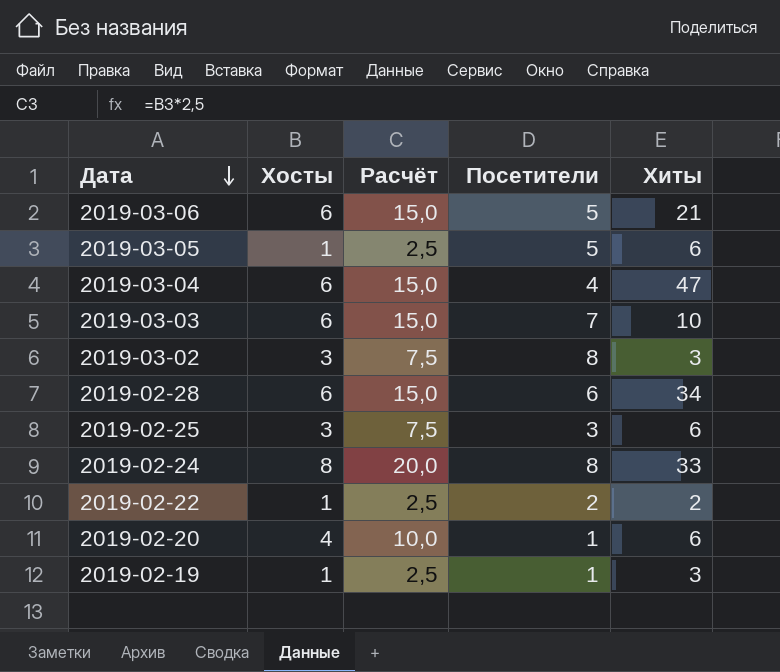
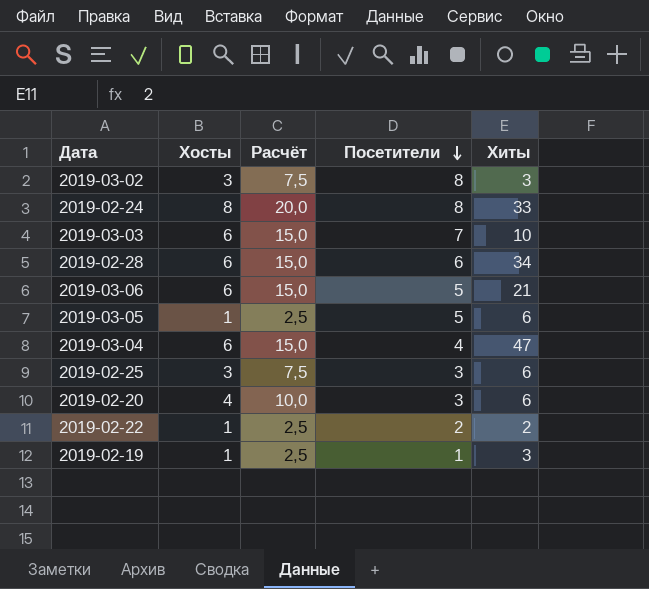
row order: Дата descending -> Посетители descending
2019-02-20 | Посетители: 1 -> 3

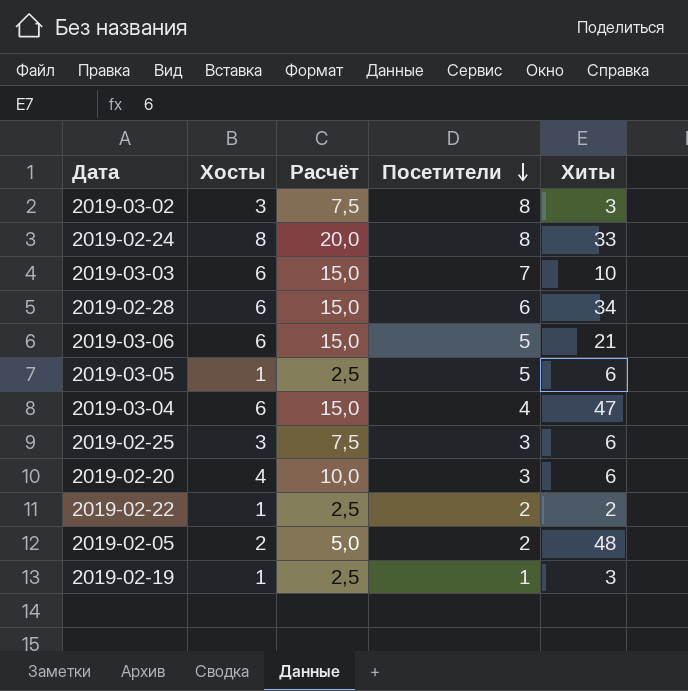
row 2019-02-05: none -> 2 | 5,0 | 2 | 48

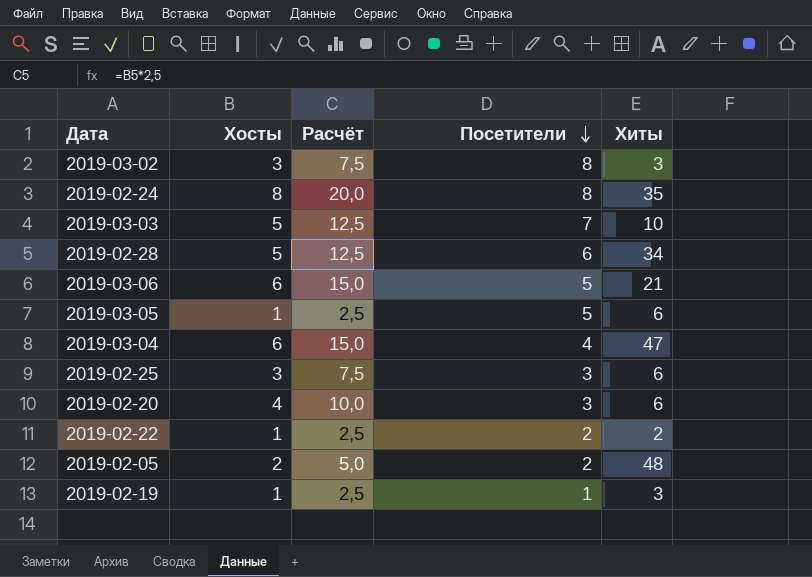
2019-02-24 | Хиты: 33 -> 35
2019-03-03 | Хосты: 6 -> 5
2019-03-03 | Расчёт: 15,0 -> 12,5
2019-02-28 | Хосты: 6 -> 5
2019-02-28 | Расчёт: 15,0 -> 12,5

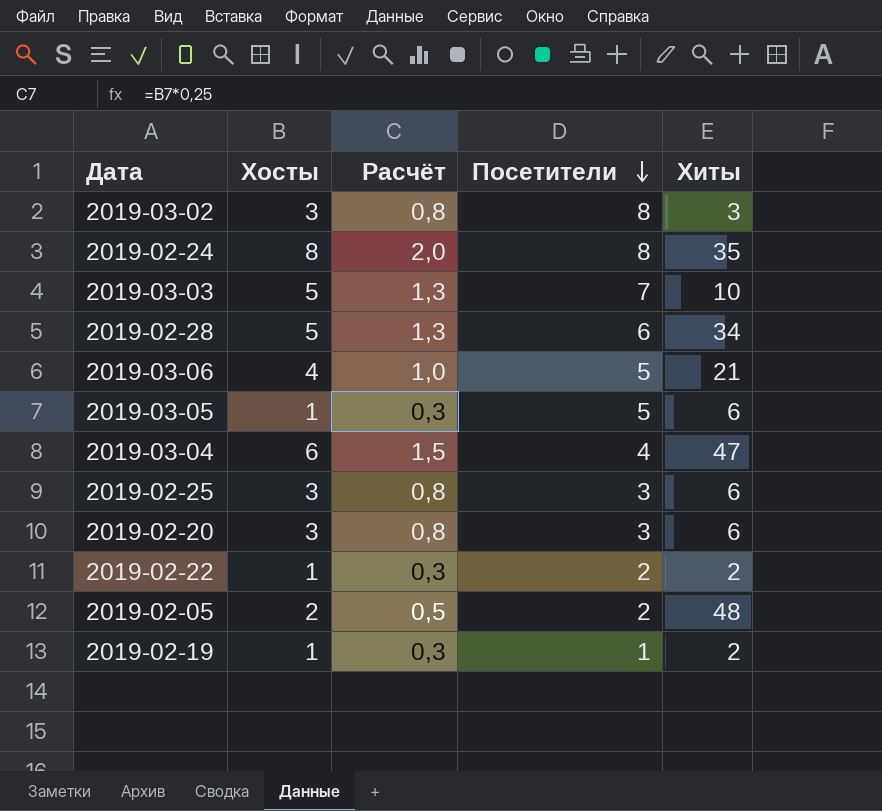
column Расчёт | formula: [Хосты] * 2,5 -> [Хосты] * 0,25
2019-03-06 | Хосты: 6 -> 4
2019-02-20 | Хосты: 4 -> 3
2019-02-19 | Хиты: 3 -> 2

